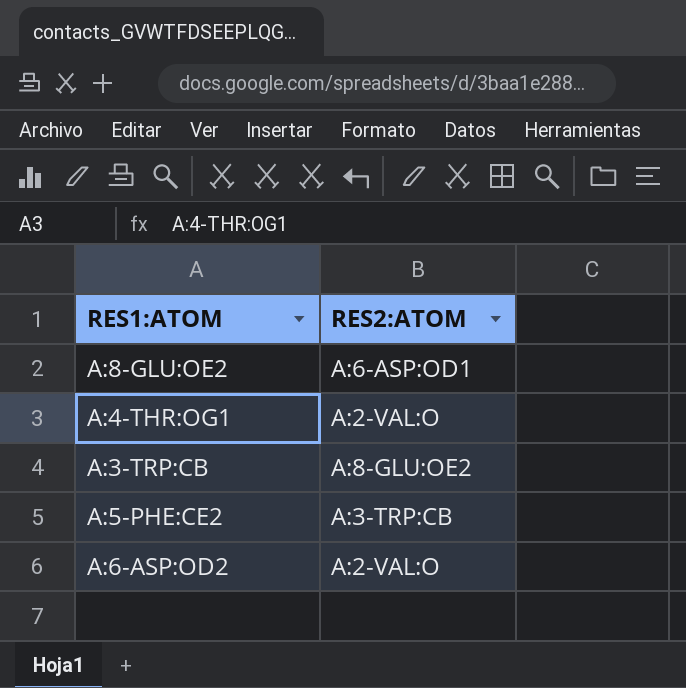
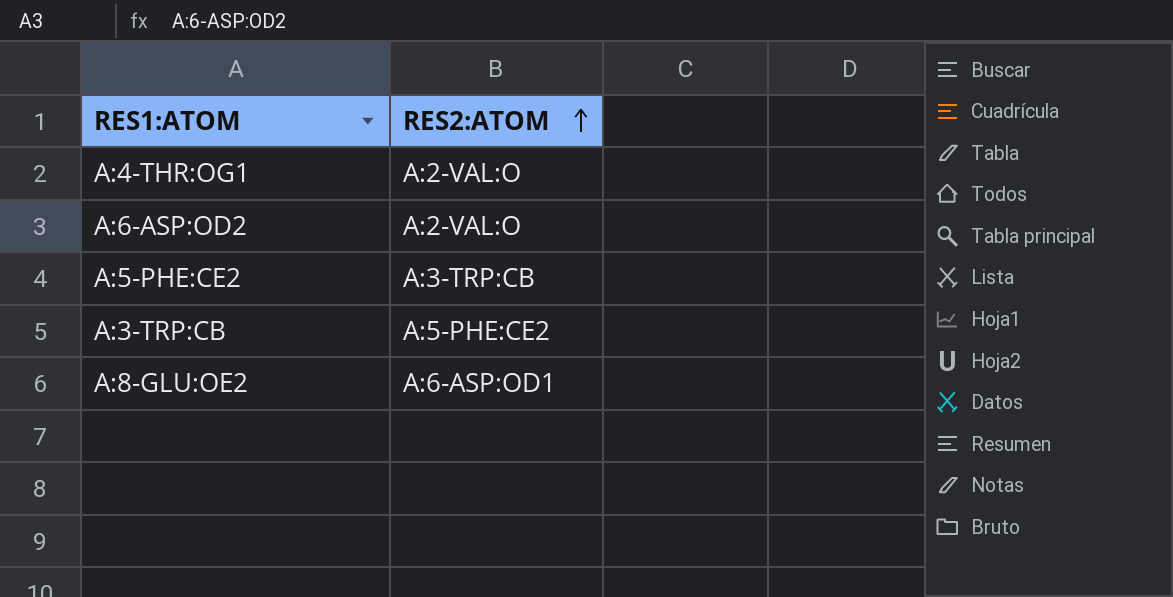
row order: none -> RES2:ATOM ascending
A:3-TRP:CB | RES2:ATOM: A:8-GLU:OE2 -> A:5-PHE:CE2

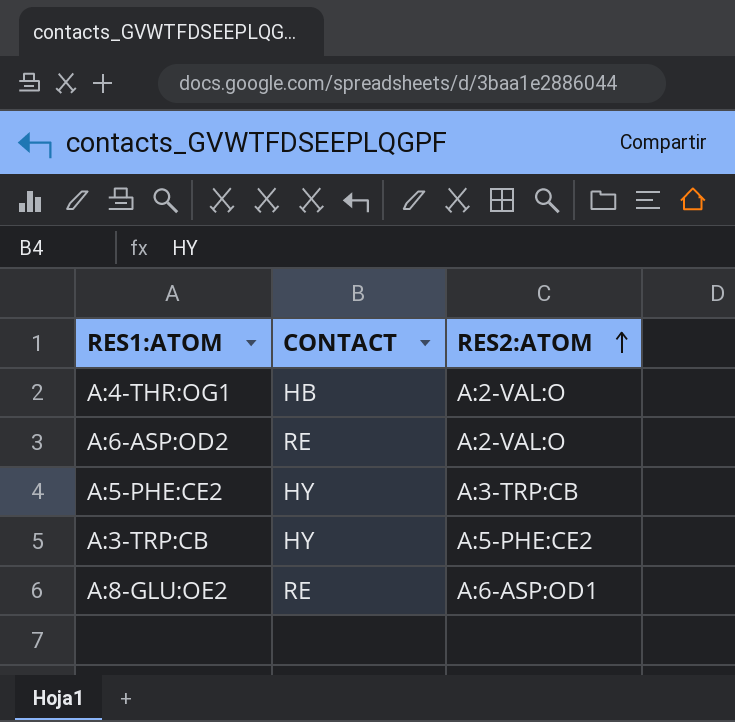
column CONTACT | position: none -> 2

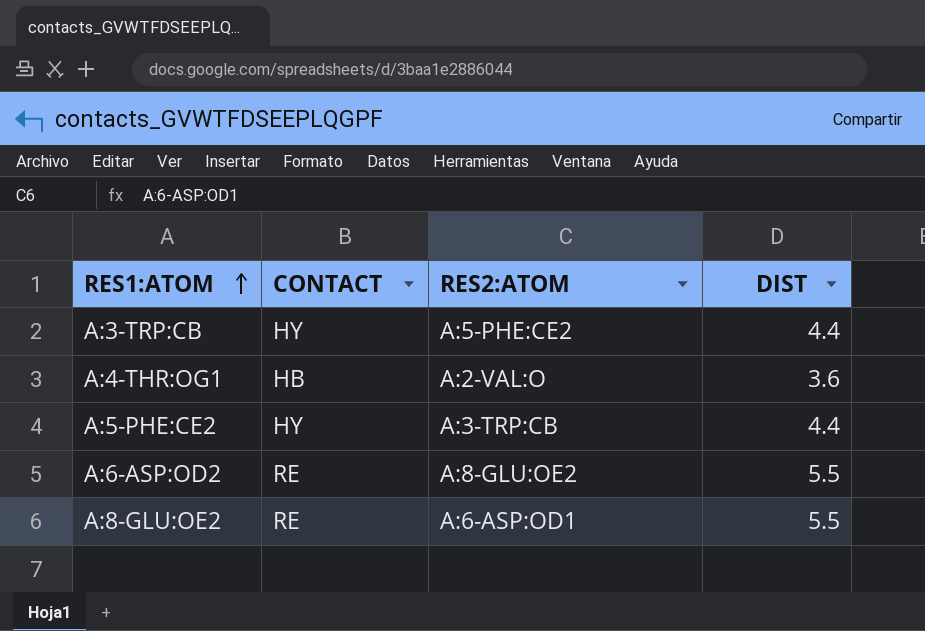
row order: RES2:ATOM ascending -> RES1:ATOM ascending
column DIST | position: none -> 4
A:6-ASP:OD2 | RES2:ATOM: A:2-VAL:O -> A:8-GLU:OE2

